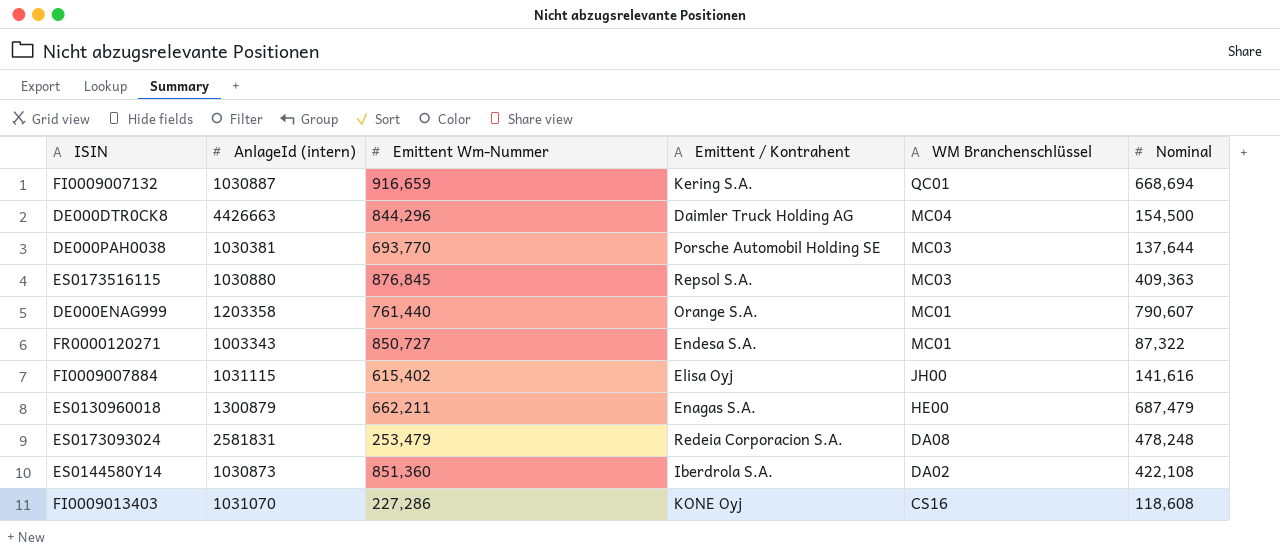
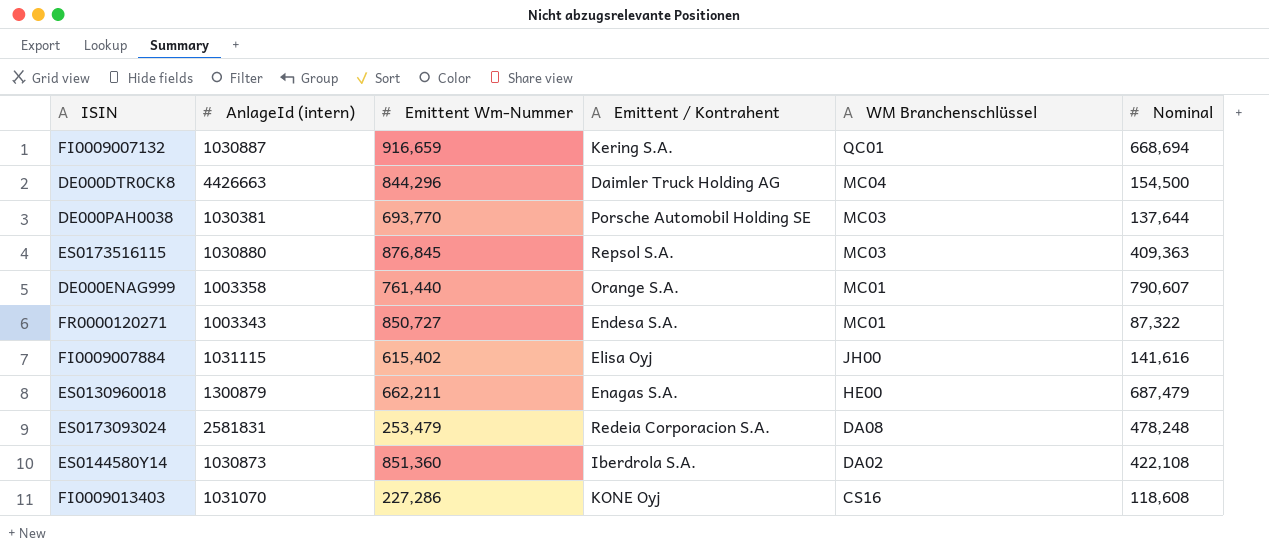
DE000ENAG999 | AnlageId (intern): 1203358 -> 1003358

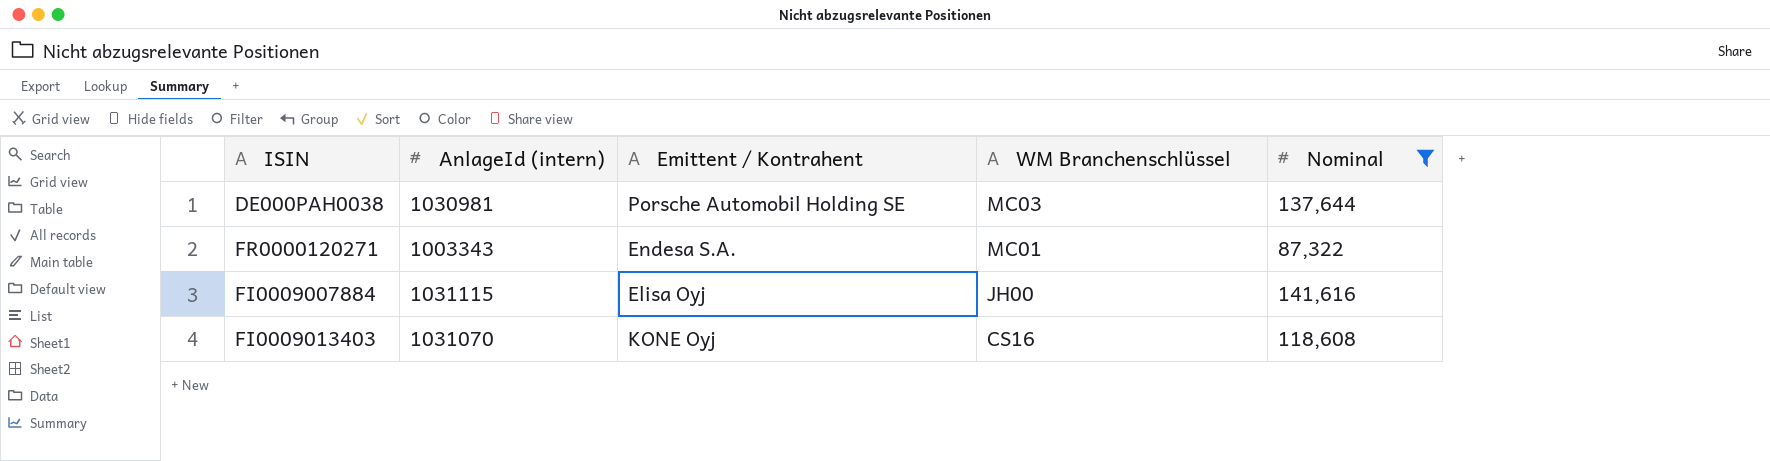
filter: none -> Nominal <= 141,616
column Emittent Wm-Nummer | position: 3 -> none
DE000PAH0038 | AnlageId (intern): 1030381 -> 1030981

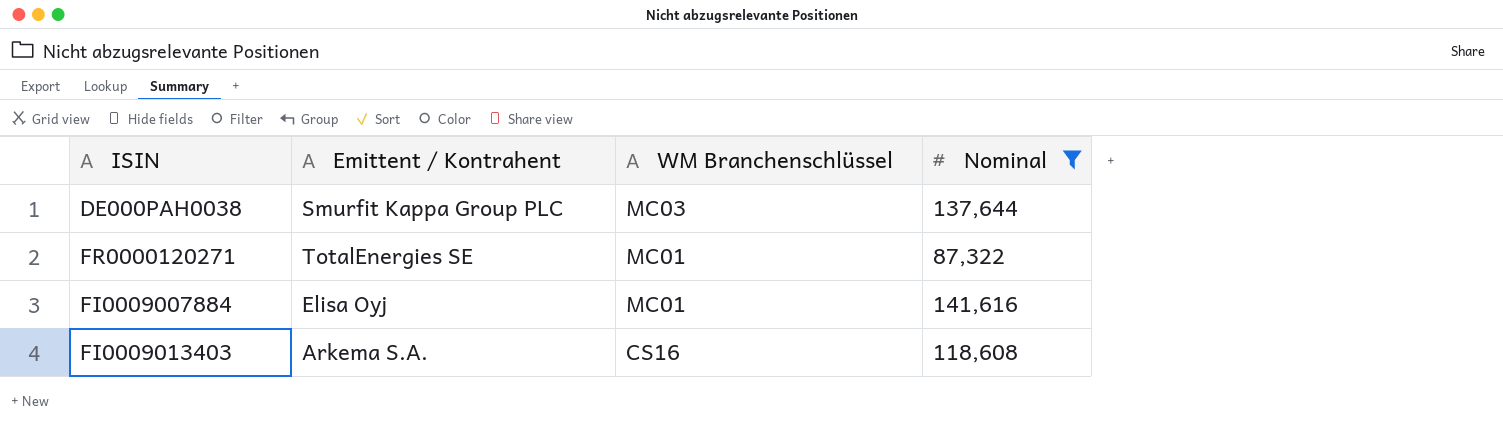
column AnlageId (intern) | position: 2 -> none
DE000PAH0038 | Emittent / Kontrahent: Porsche Automobil Holding SE -> Smurfit Kappa Group PLC
FR0000120271 | Emittent / Kontrahent: Endesa S.A. -> TotalEnergies SE
FI0009007884 | WM Branchenschlüssel: JH00 -> MC01
FI0009013403 | Emittent / Kontrahent: KONE Oyj -> Arkema S.A.

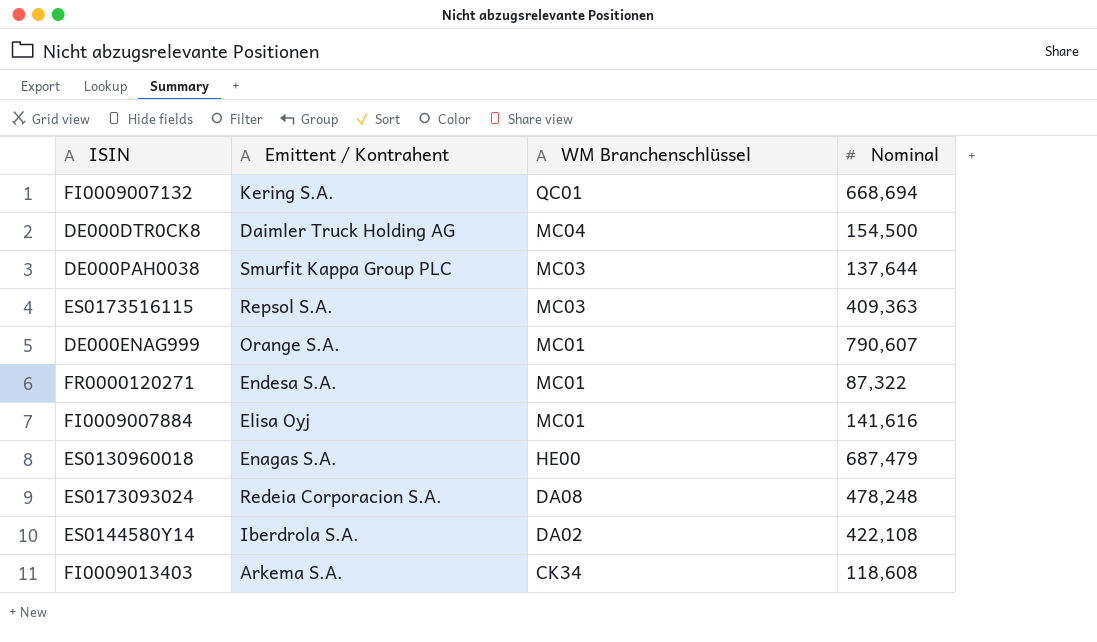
filter: Nominal <= 141,616 -> none
FR0000120271 | Emittent / Kontrahent: TotalEnergies SE -> Endesa S.A.
FI0009013403 | WM Branchenschlüssel: CS16 -> CK34

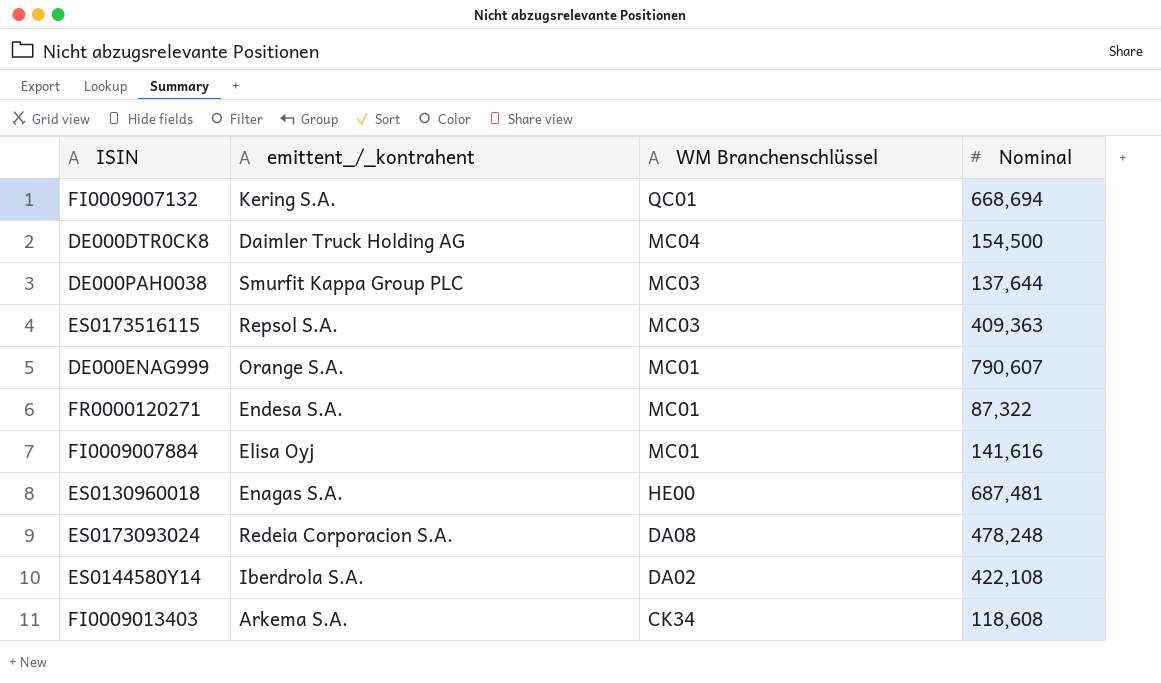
column name: Emittent / Kontrahent -> emittent_/_kontrahent
ES0130960018 | Nominal: 687,479 -> 687,481

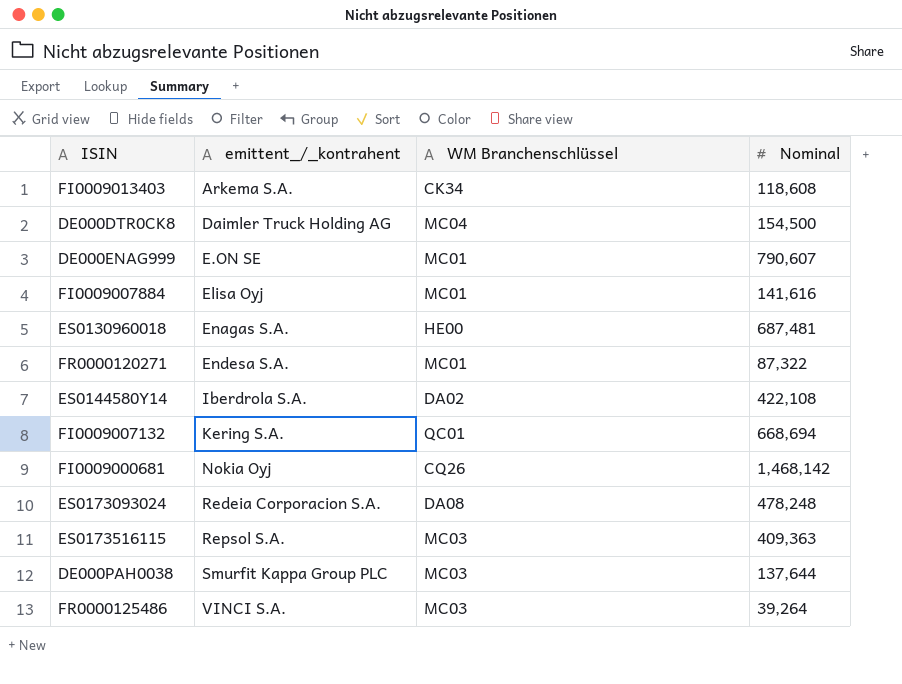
row order: WM Branchenschlüssel descending -> emittent_/_kontrahent ascending
DE000ENAG999 | emittent_/_kontrahent: Orange S.A. -> E.ON SE
row FI0009000681: none -> Nokia Oyj | CQ26 | 1,468,142
row FR0000125486: none -> VINCI S.A. | MC03 | 39,264

